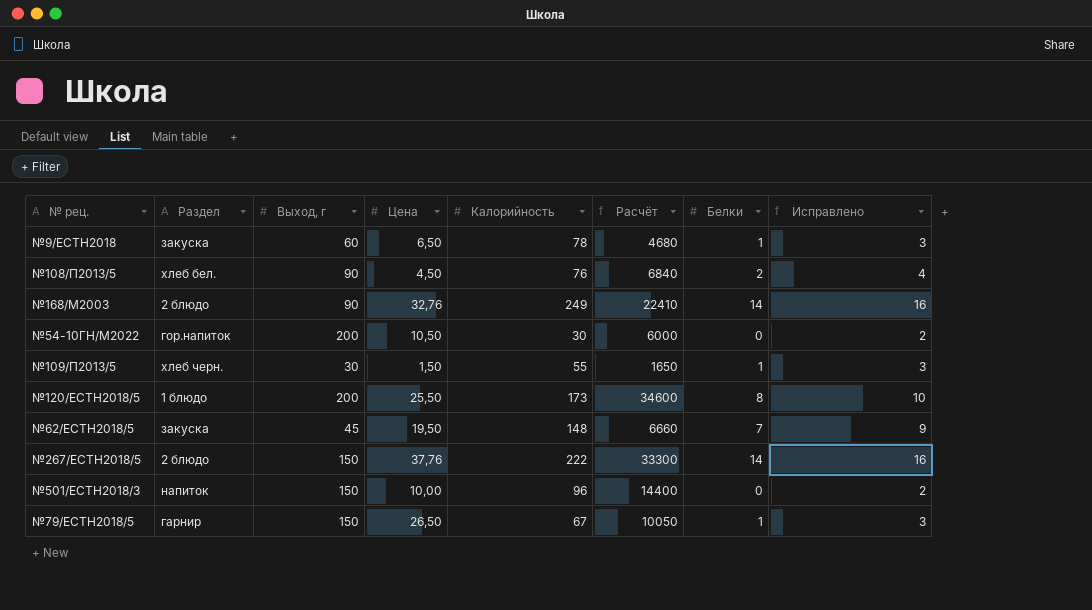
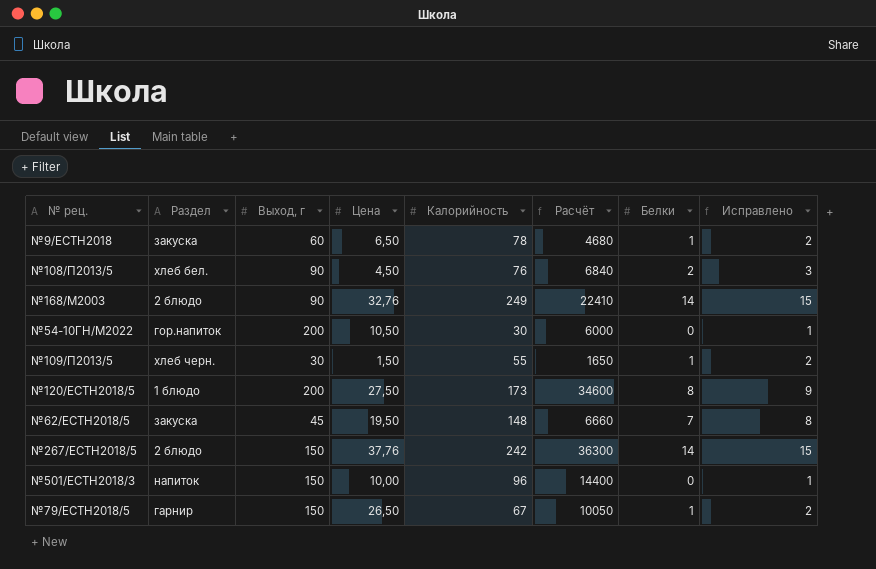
column Исправлено | formula: [Белки] + 2 -> [Белки] + 1
№120/ЕСТН2018/5 | Цена: 25,50 -> 27,50
№267/ЕСТН2018/5 | Калорийность: 222 -> 242
№267/ЕСТН2018/5 | Расчёт: 33300 -> 36300

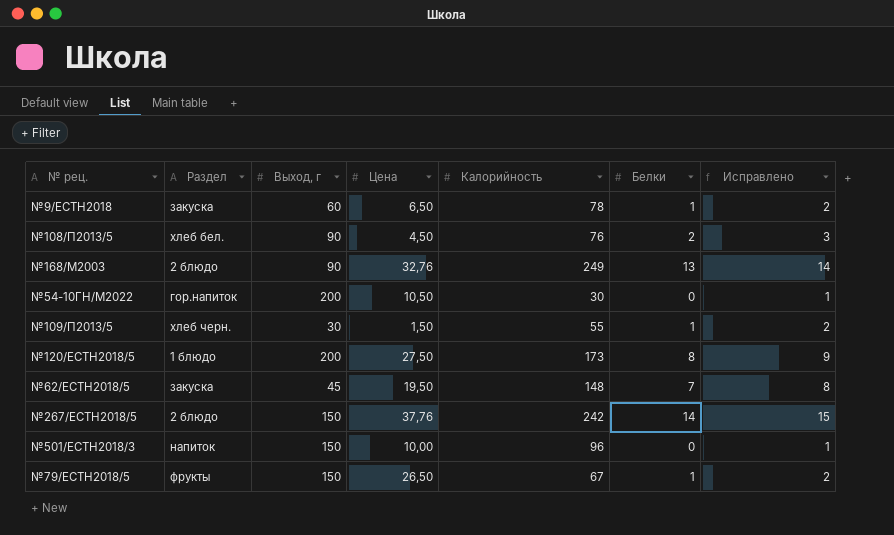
column Расчёт | formula: [Выход, г] * [Калорийность] -> none
№168/М2003 | Белки: 14 -> 13
№168/М2003 | Исправлено: 15 -> 14
№79/ЕСТН2018/5 | Раздел: гарнир -> фрукты

